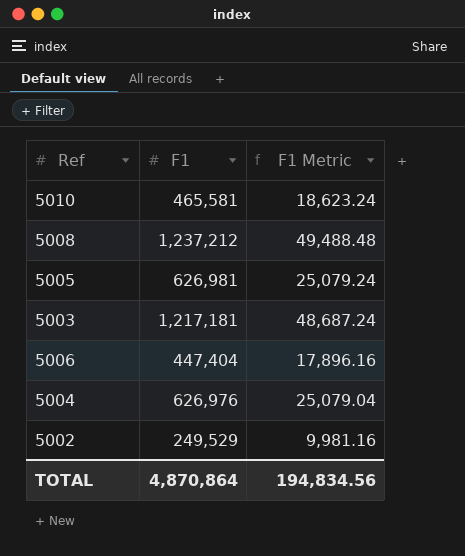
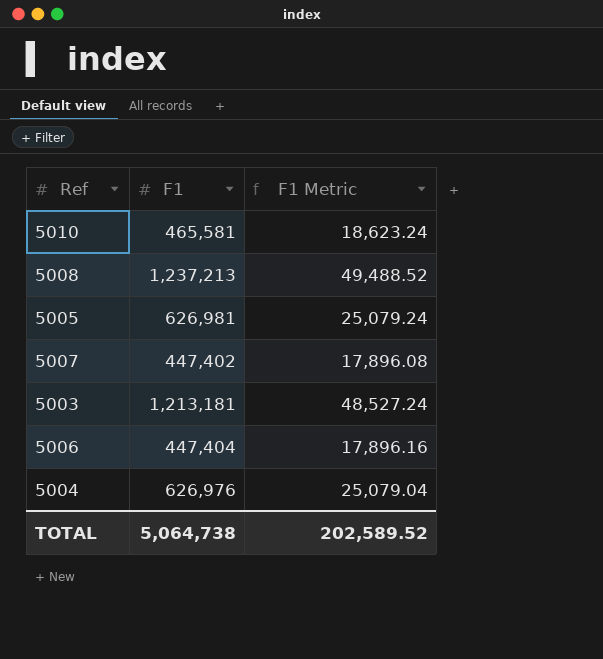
row 5002: 249,529 | 9,981.16 -> none
5008 | F1: 1,237,212 -> 1,237,213
5008 | F1 Metric: 49,488.48 -> 49,488.52
row 5007: none -> 447,402 | 17,896.08
5003 | F1: 1,217,181 -> 1,213,181
5003 | F1 Metric: 48,687.24 -> 48,527.24
TOTAL | F1: 4,870,864 -> 5,064,738
TOTAL | F1 Metric: 194,834.56 -> 202,589.52

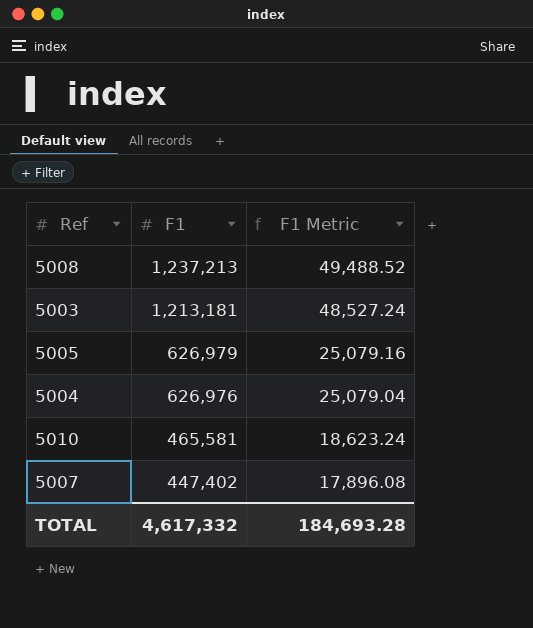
row order: none -> F1 descending
row 5006: 447,404 | 17,896.16 -> none
5005 | F1: 626,981 -> 626,979
5005 | F1 Metric: 25,079.24 -> 25,079.16
TOTAL | F1: 5,064,738 -> 4,617,332
TOTAL | F1 Metric: 202,589.52 -> 184,693.28

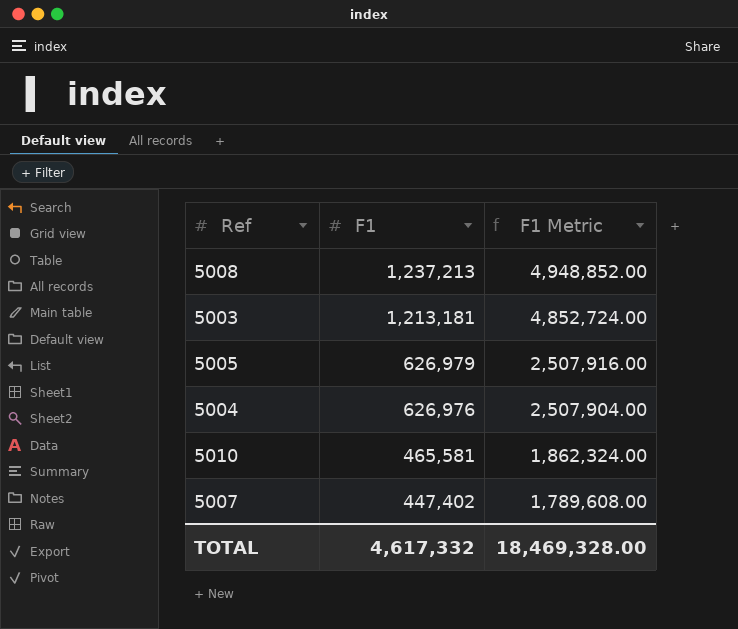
column F1 Metric | formula: [F1] * 0.04 -> [F1] * 4
TOTAL | F1 Metric: 184,693.28 -> 18,469,328.00

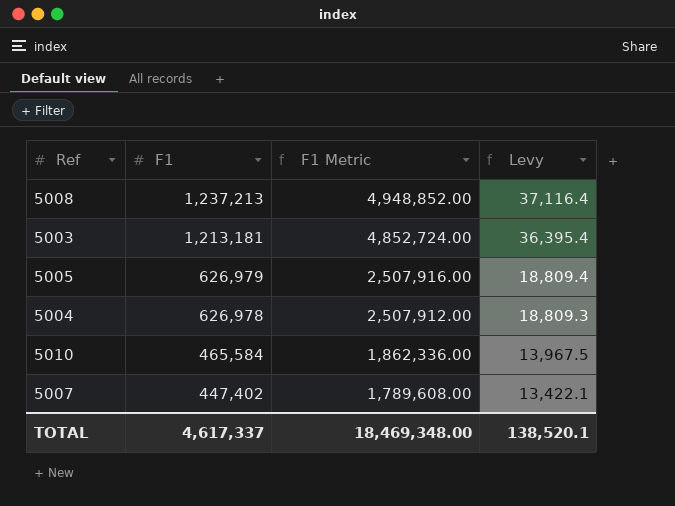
column Levy | formula: none -> [F1] * 0.03
5004 | F1: 626,976 -> 626,978
5004 | F1 Metric: 2,507,904.00 -> 2,507,912.00
5010 | F1: 465,581 -> 465,584
5010 | F1 Metric: 1,862,324.00 -> 1,862,336.00
TOTAL | F1: 4,617,332 -> 4,617,337
TOTAL | F1 Metric: 18,469,328.00 -> 18,469,348.00

